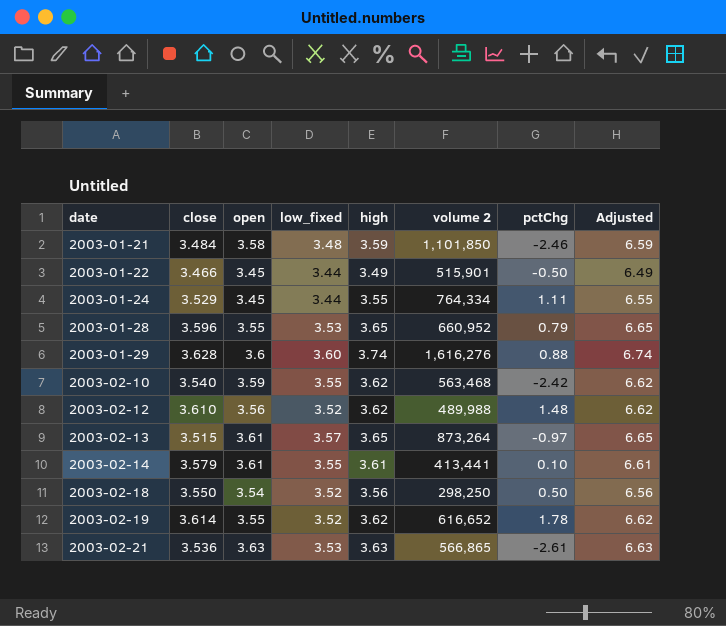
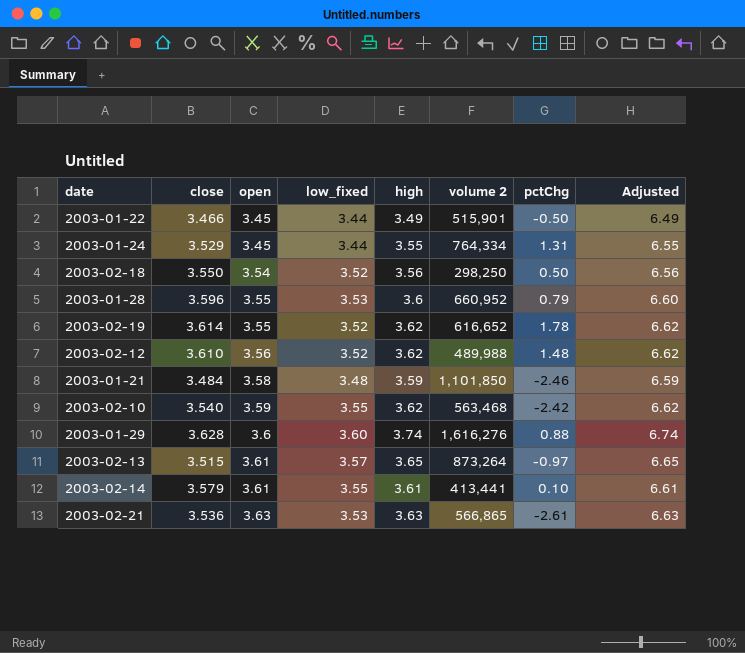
row order: date ascending -> open ascending
2003-01-24 | pctChg: 1.11 -> 1.31
2003-01-28 | high: 3.65 -> 3.6
2003-01-28 | Adjusted: 6.65 -> 6.60

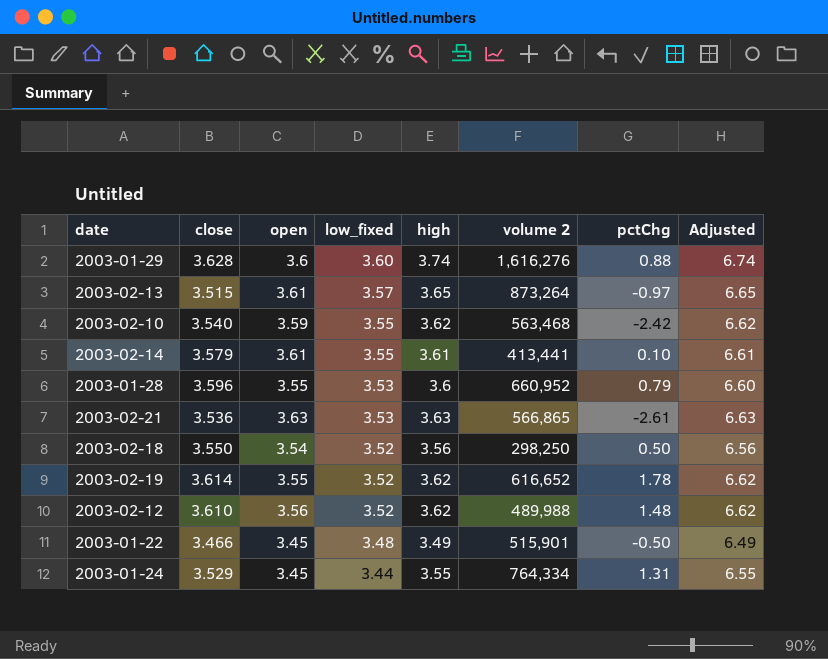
row order: open ascending -> low_fixed descending
row 2003-01-21: 3.484 | 3.58 | 3.48 | 3.59 | 1,101,850 | -2.46 | 6.59 -> none
2003-01-22 | low_fixed: 3.44 -> 3.48

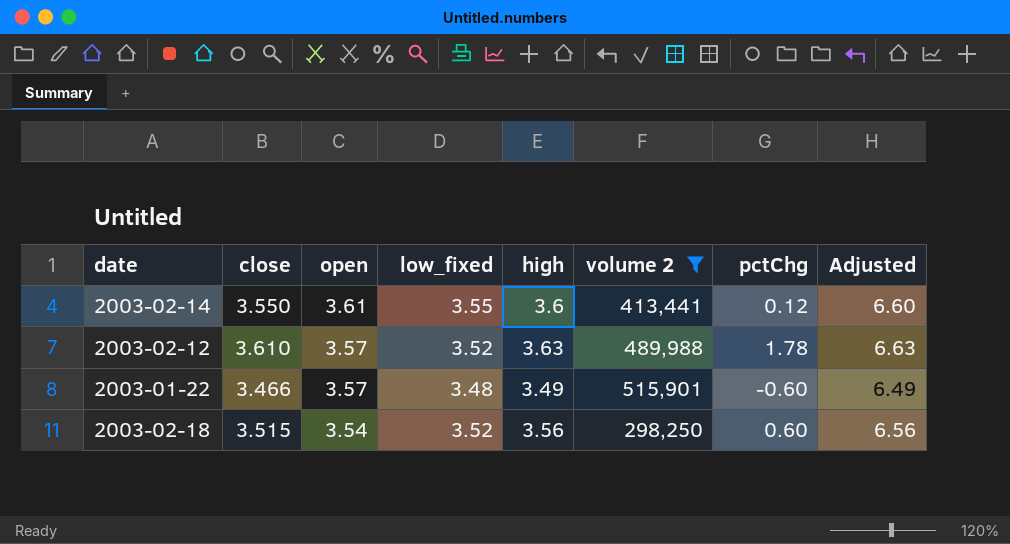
filter: none -> volume 2 <= 515,901
row order: low_fixed descending -> open descending
2003-02-14 | close: 3.579 -> 3.550
2003-02-14 | high: 3.61 -> 3.6
2003-02-14 | pctChg: 0.10 -> 0.12
2003-02-14 | Adjusted: 6.61 -> 6.60
2003-02-12 | open: 3.56 -> 3.57
2003-02-12 | high: 3.62 -> 3.63
2003-02-12 | pctChg: 1.48 -> 1.78
2003-02-12 | Adjusted: 6.62 -> 6.63
2003-01-22 | open: 3.45 -> 3.57
2003-01-22 | pctChg: -0.50 -> -0.60
2003-02-18 | close: 3.550 -> 3.515
2003-02-18 | pctChg: 0.50 -> 0.60

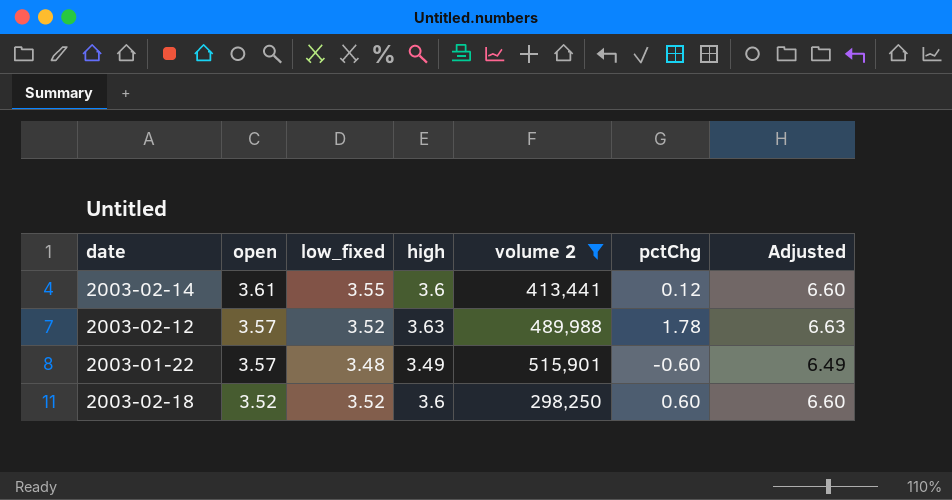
column close | position: 2 -> none
2003-02-18 | open: 3.54 -> 3.52
2003-02-18 | high: 3.56 -> 3.6
2003-02-18 | Adjusted: 6.56 -> 6.60

